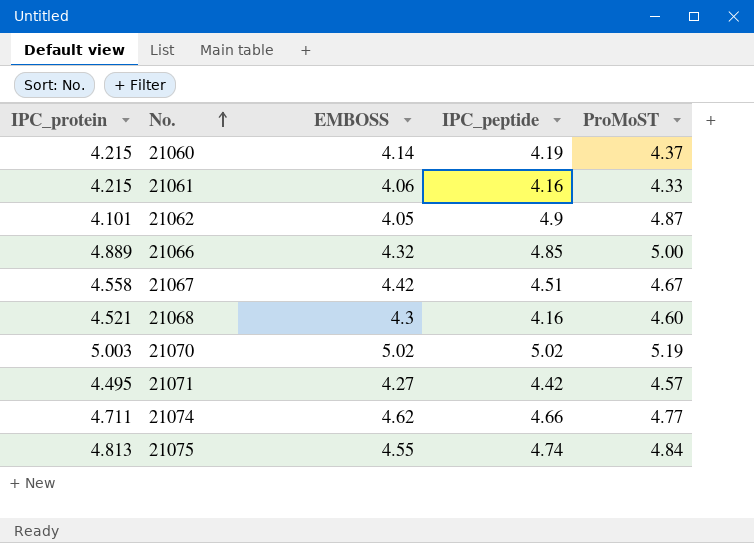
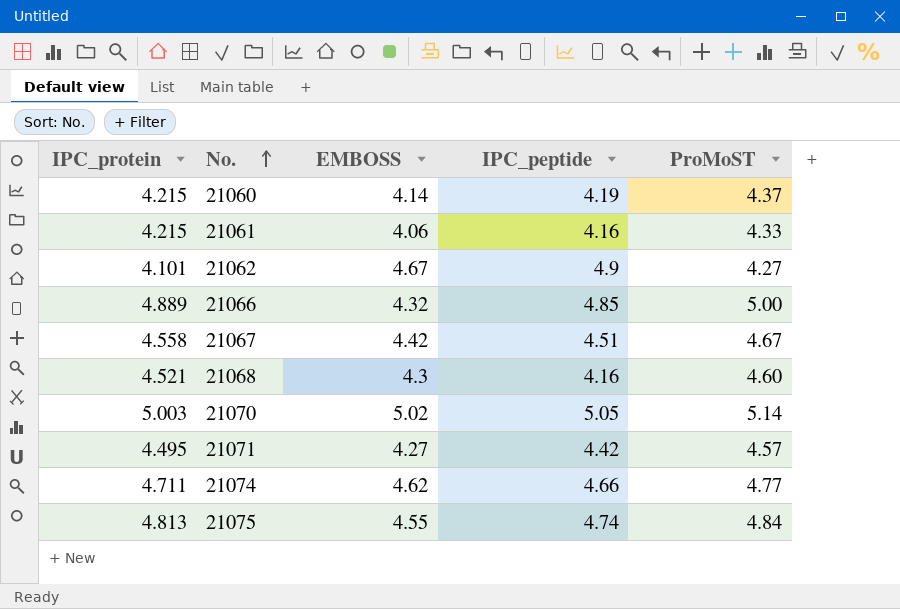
21062 | EMBOSS: 4.05 -> 4.67
21062 | ProMoST: 4.87 -> 4.27
21070 | IPC_peptide: 5.02 -> 5.05
21070 | ProMoST: 5.19 -> 5.14

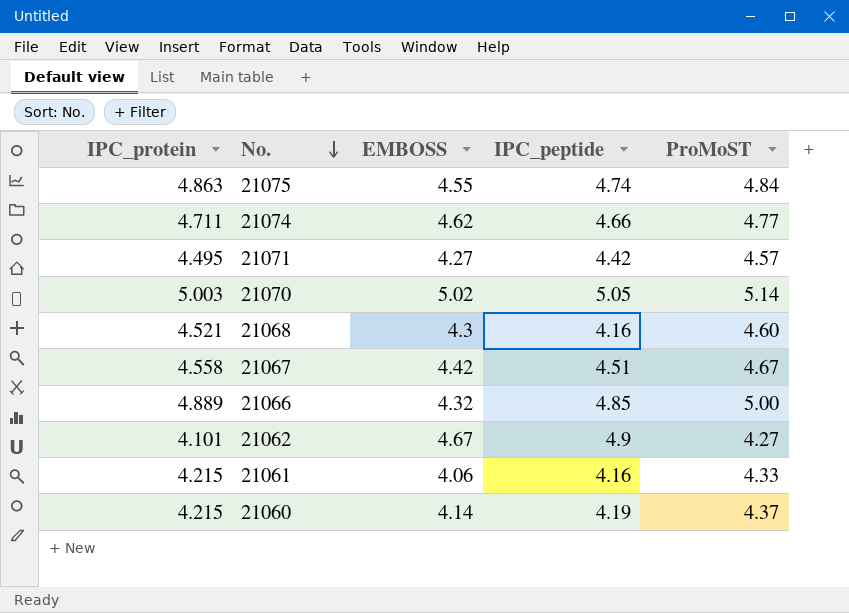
row order: No. ascending -> No. descending
21075 | IPC_protein: 4.813 -> 4.863

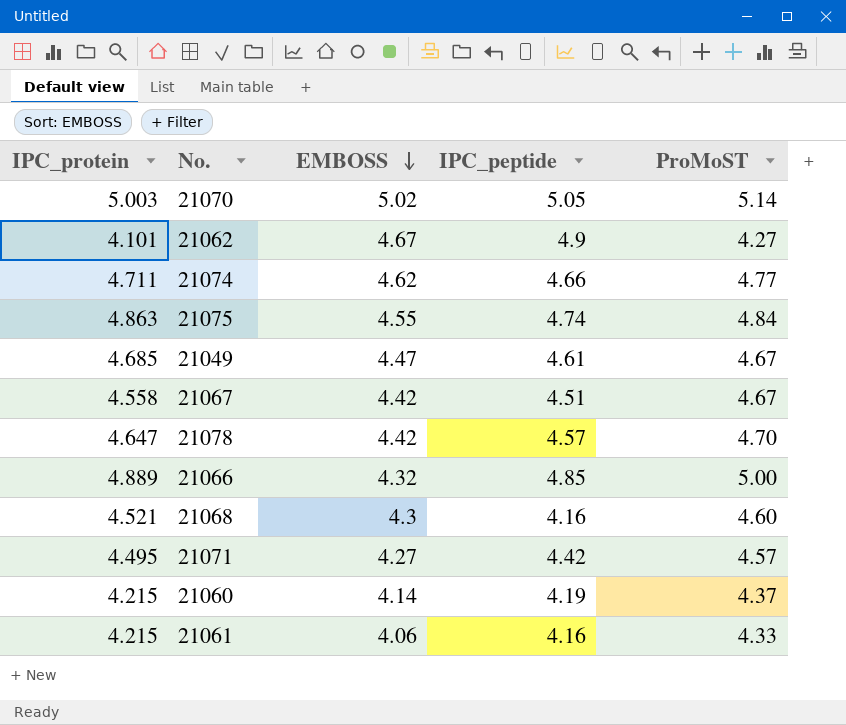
row order: No. descending -> EMBOSS descending
row 21049: none -> 4.685 | 4.47 | 4.61 | 4.67
row 21078: none -> 4.647 | 4.42 | 4.57 | 4.70

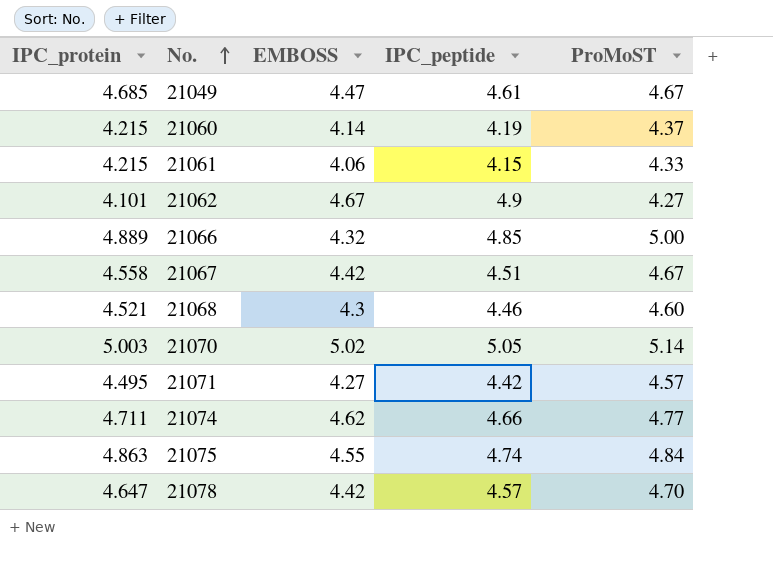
row order: EMBOSS descending -> No. ascending
21061 | IPC_peptide: 4.16 -> 4.15
21068 | IPC_peptide: 4.16 -> 4.46

